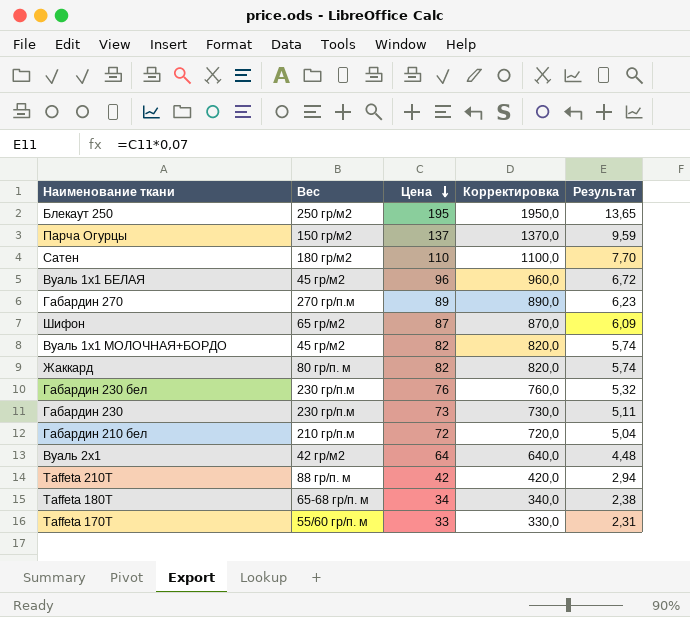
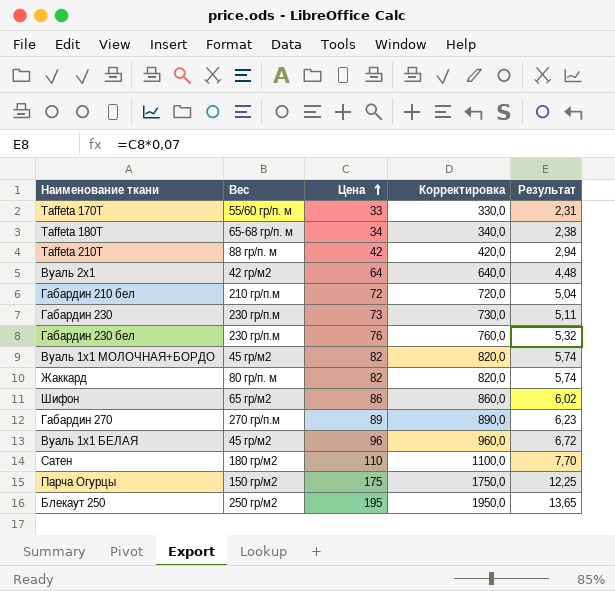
row order: Цена descending -> Цена ascending
Шифон | Цена: 87 -> 86
Шифон | Корректировка: 870,0 -> 860,0
Шифон | Результат: 6,09 -> 6,02
Парча Огурцы | Цена: 137 -> 175
Парча Огурцы | Корректировка: 1370,0 -> 1750,0
Парча Огурцы | Результат: 9,59 -> 12,25

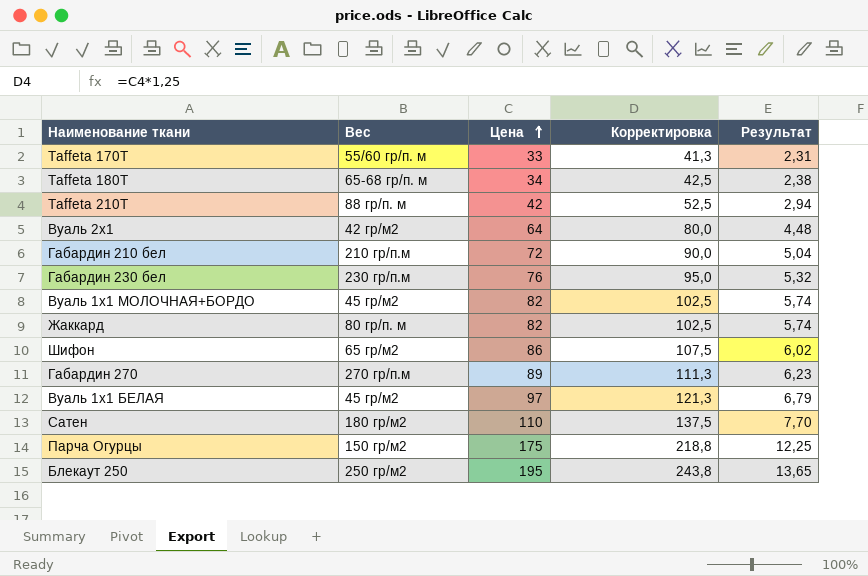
column Корректировка | formula: [Цена] * 10 -> [Цена] * 1,25
row Габардин 230: 230 гр/п.м | 73 | 730,0 | 5,11 -> none
Вуаль 1х1 БЕЛАЯ | Цена: 96 -> 97
Вуаль 1х1 БЕЛАЯ | Результат: 6,72 -> 6,79

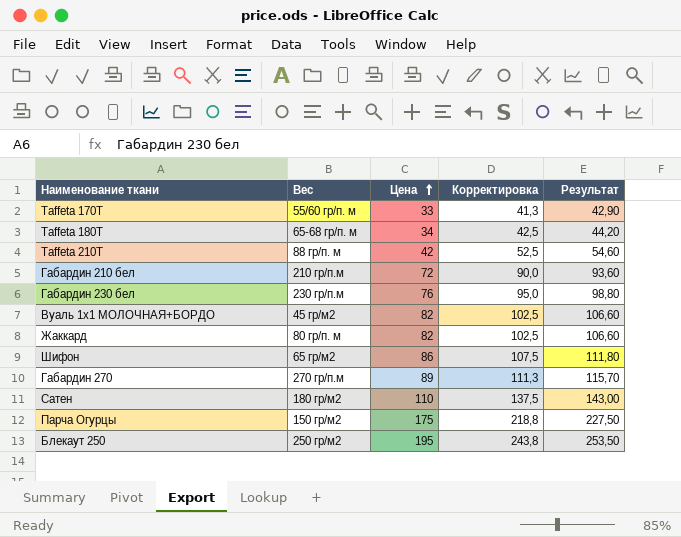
column Результат | formula: [Цена] * 0,07 -> [Цена] * 1,3
row Вуаль 2х1: 42 гр/м2 | 64 | 80,0 | 4,48 -> none
row Вуаль 1х1 БЕЛАЯ: 45 гр/м2 | 97 | 121,3 | 6,79 -> none

